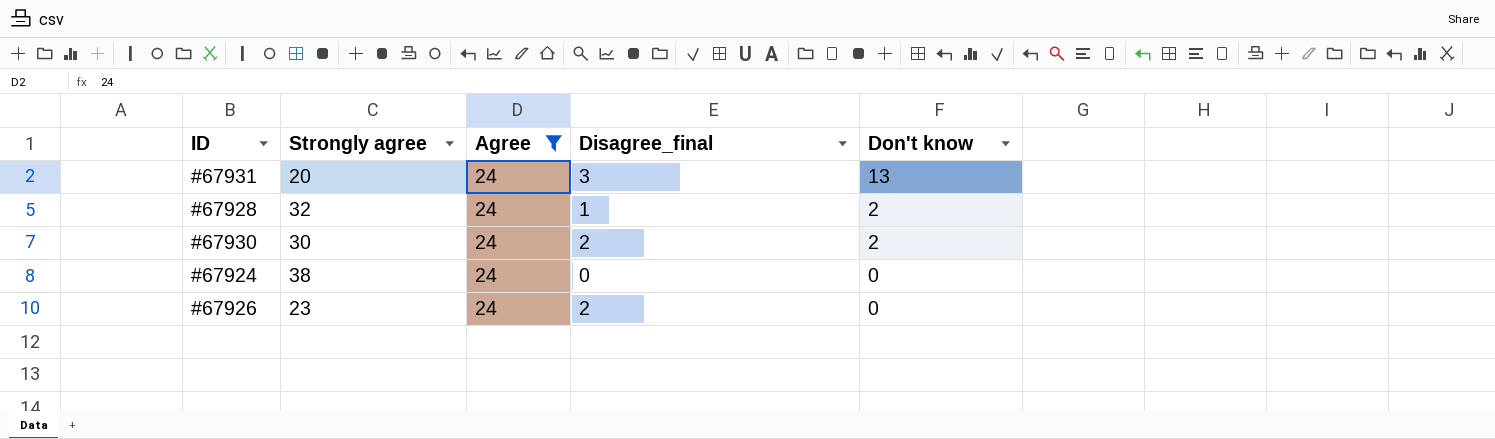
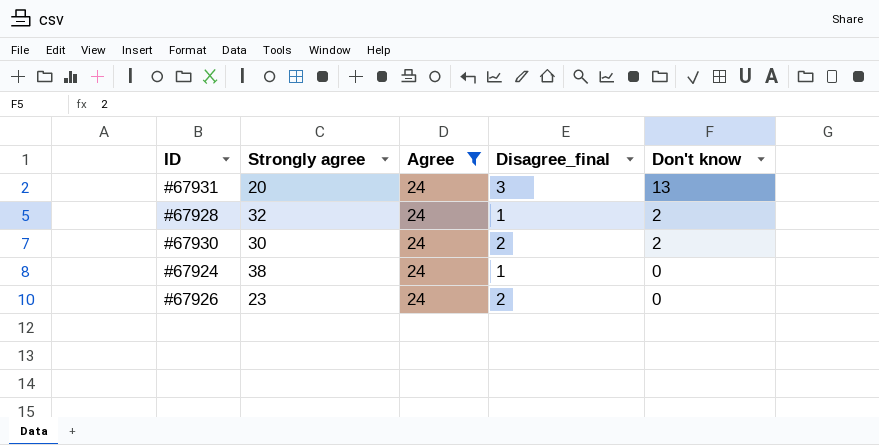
#67924 | Disagree_final: 0 -> 1

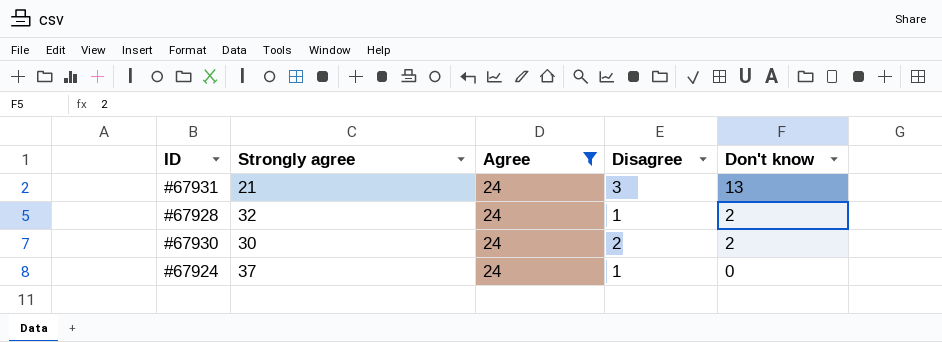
column name: Disagree_final -> Disagree
row #67926: 23 | 24 | 2 | 0 -> none
#67931 | Strongly agree: 20 -> 21
#67924 | Strongly agree: 38 -> 37

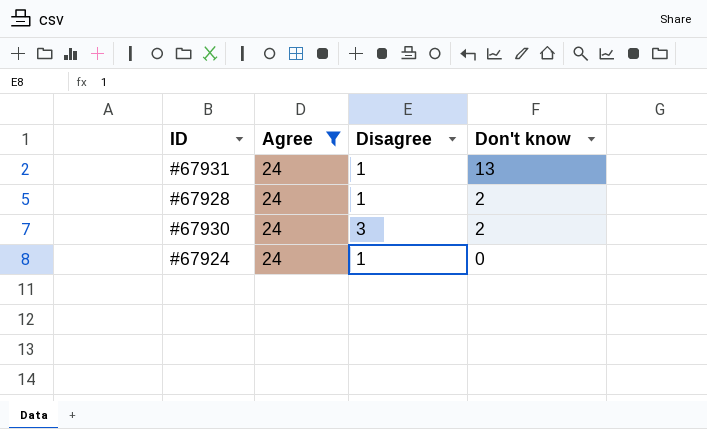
column Strongly agree | position: 2 -> none
#67931 | Disagree: 3 -> 1
#67930 | Disagree: 2 -> 3

